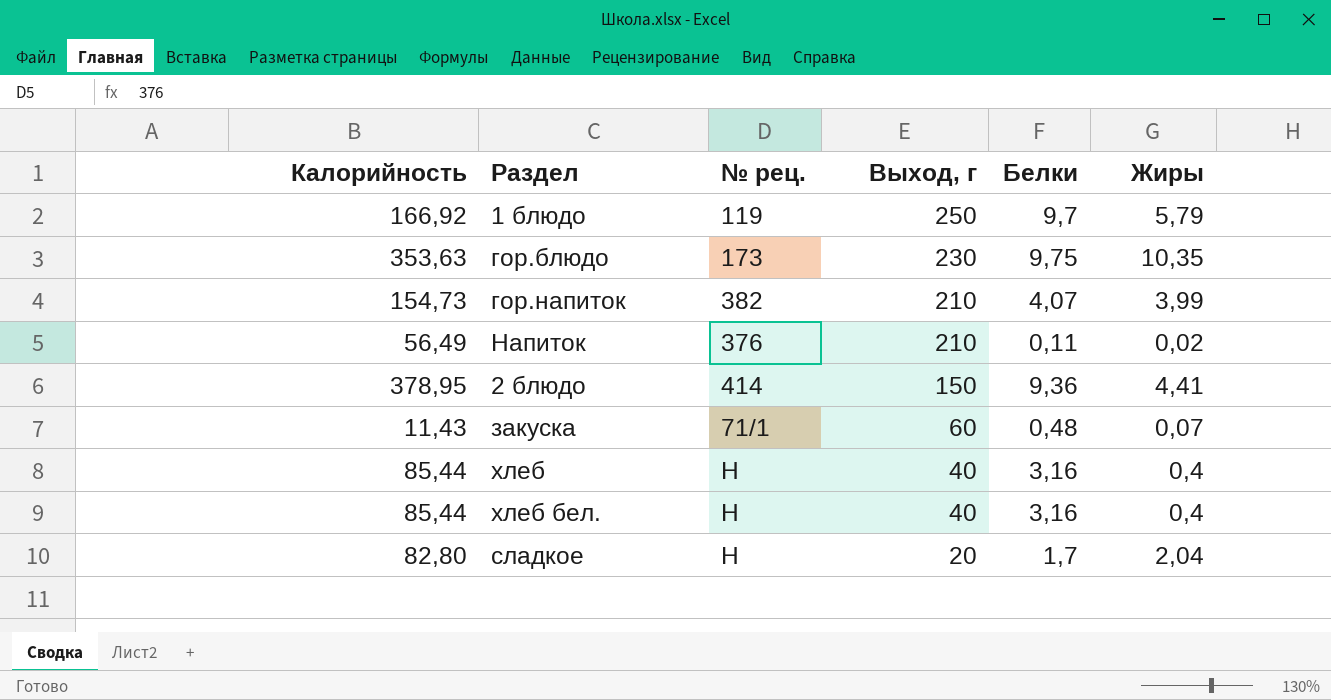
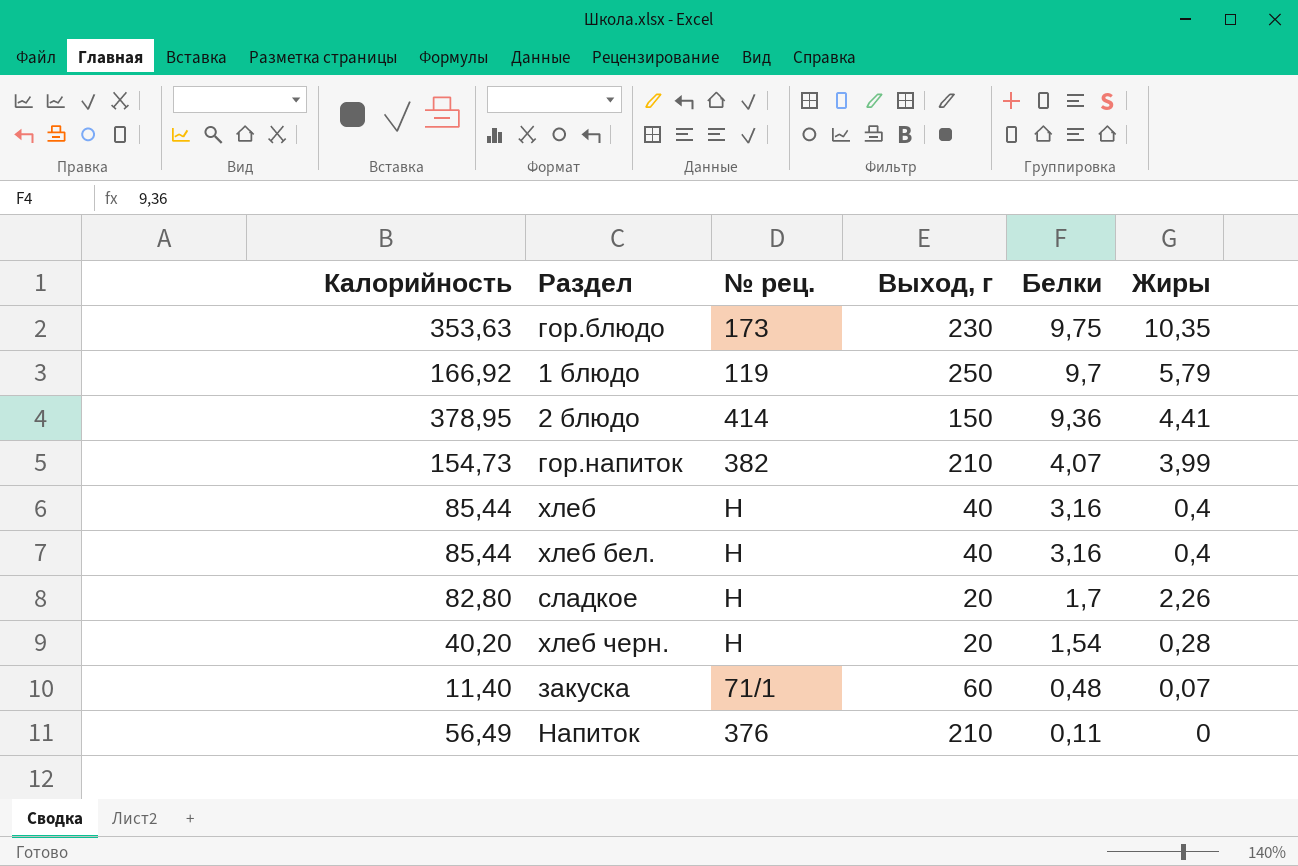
row order: Выход, г descending -> Белки descending
сладкое | Жиры: 2,04 -> 2,26
row хлеб черн.: none -> 40,20 | Н | 20 | 1,54 | 0,28
закуска | Калорийность: 11,43 -> 11,40
Напиток | Жиры: 0,02 -> 0

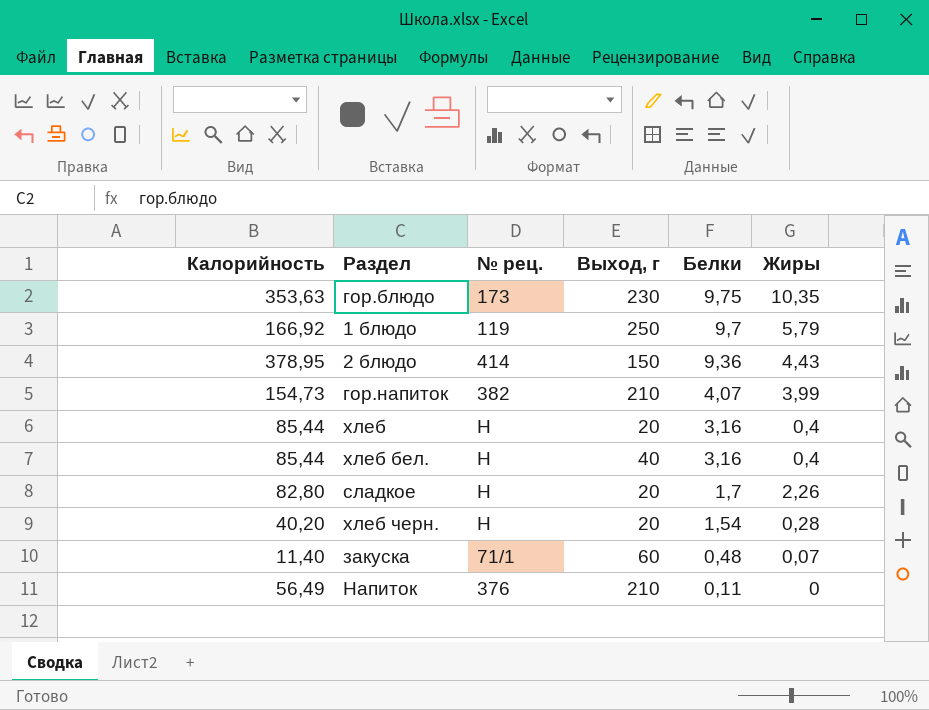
2 блюдо | Жиры: 4,41 -> 4,43
хлеб | Выход, г: 40 -> 20

